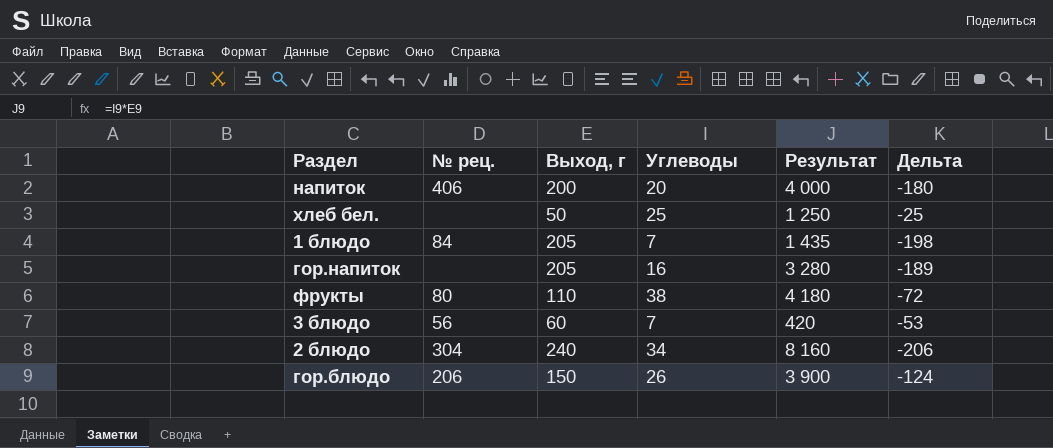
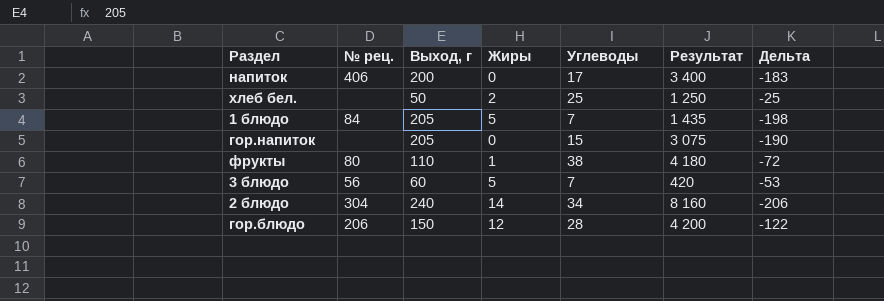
column Жиры | position: none -> 4
напиток | Углеводы: 20 -> 17
напиток | Результат: 4 000 -> 3 400
напиток | Дельта: -180 -> -183
гор.напиток | Углеводы: 16 -> 15
гор.напиток | Результат: 3 280 -> 3 075
гор.напиток | Дельта: -189 -> -190
гор.блюдо | Углеводы: 26 -> 28
гор.блюдо | Результат: 3 900 -> 4 200
гор.блюдо | Дельта: -124 -> -122

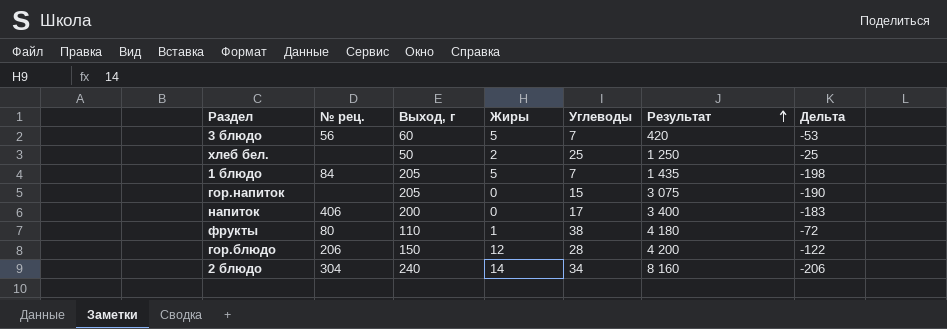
row order: none -> Результат ascending

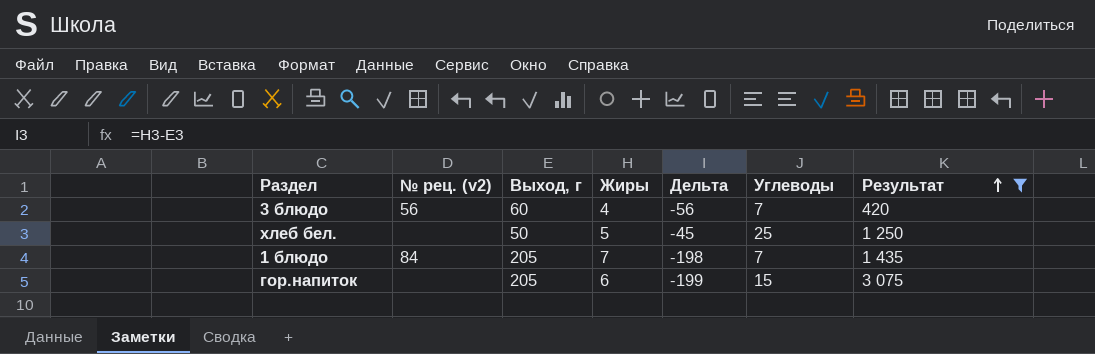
filter: none -> Результат <= 3 075
column name: № рец. -> № рец. (v2)
column Дельта | formula: [Углеводы] - [Выход, г] -> [Жиры] - [Выход, г]
column Дельта | position: 7 -> 5
3 блюдо | Жиры: 5 -> 4
хлеб бел. | Жиры: 2 -> 5
1 блюдо | Жиры: 5 -> 7
гор.напиток | Жиры: 0 -> 6

